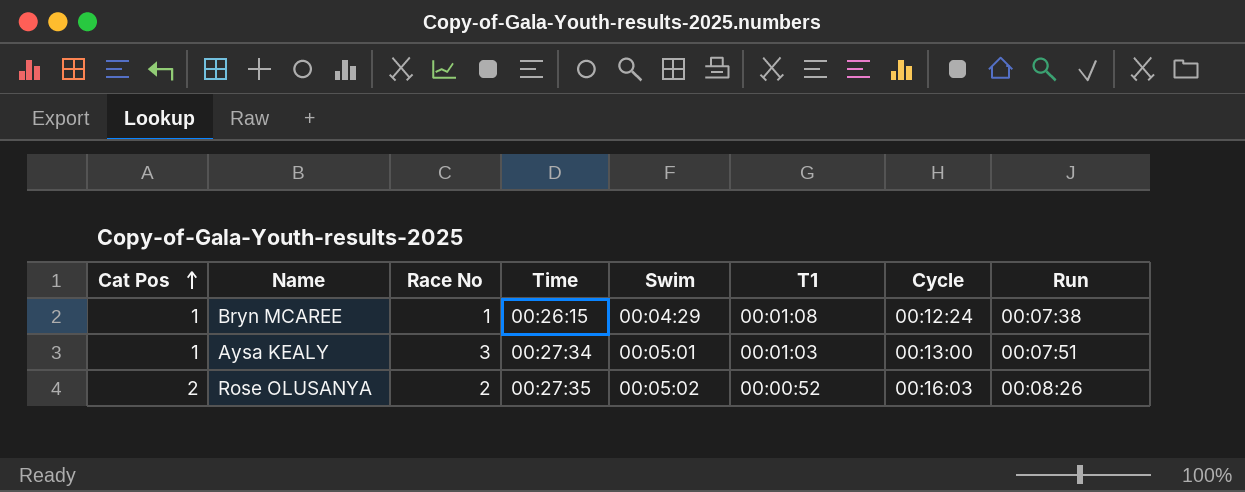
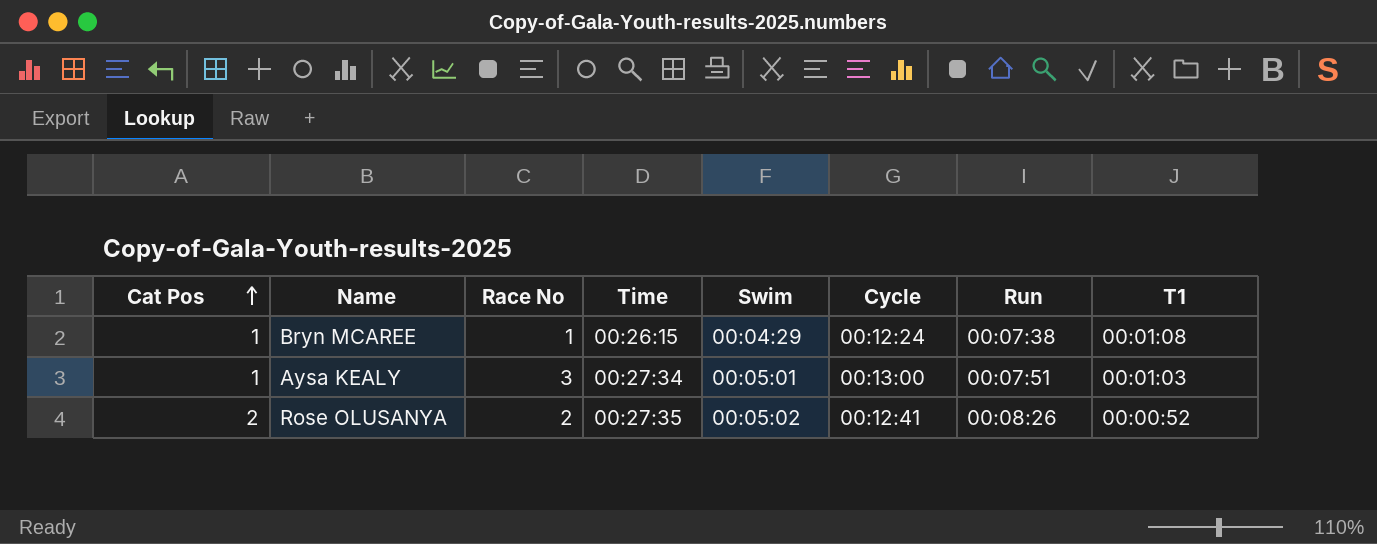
column T1 | position: 6 -> 8
Rose OLUSANYA | Cycle: 00:16:03 -> 00:12:41

